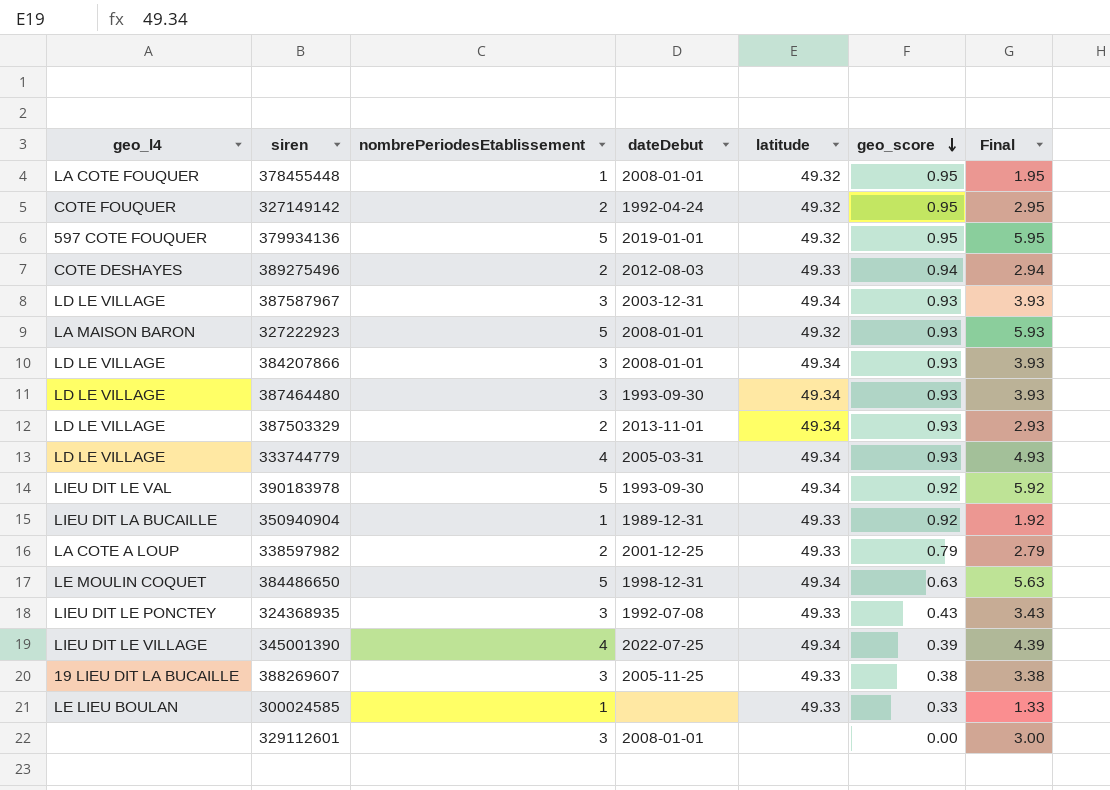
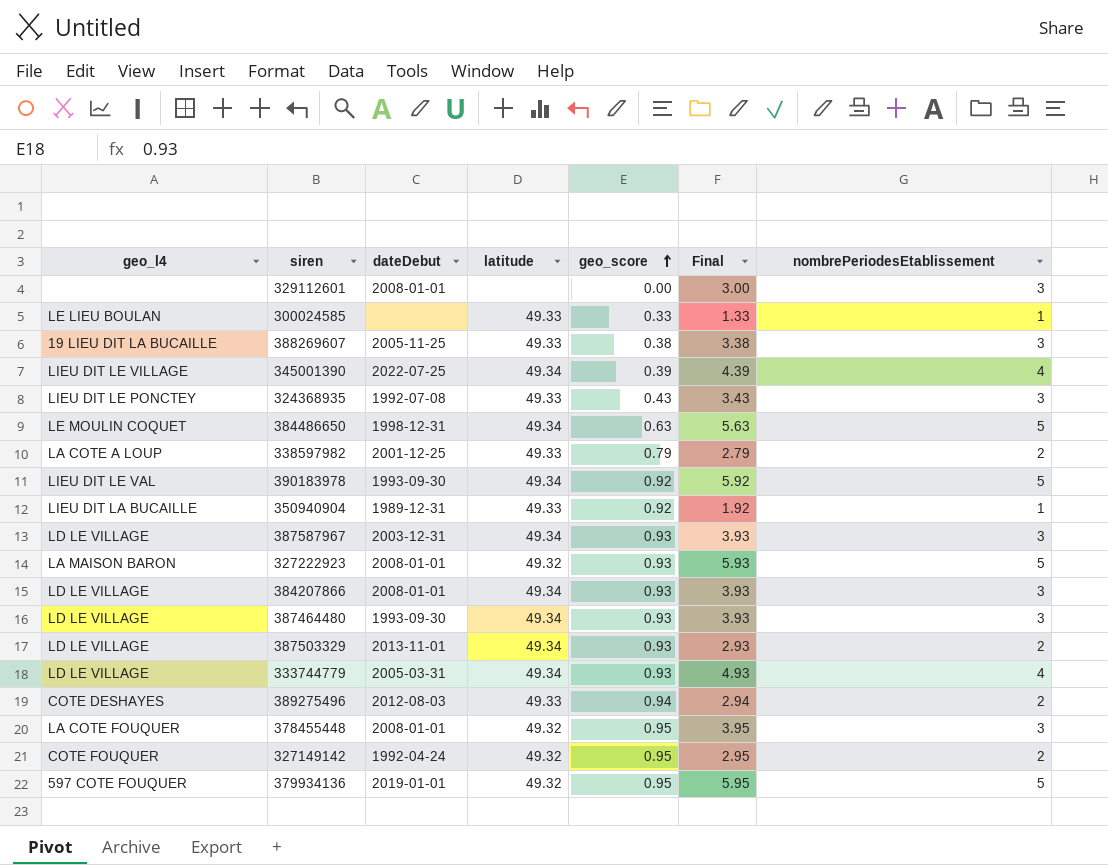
row order: geo_score descending -> geo_score ascending
column nombrePeriodesEtablissement | position: 3 -> 7
378455448 | Final: 1.95 -> 3.95
378455448 | nombrePeriodesEtablissement: 1 -> 3

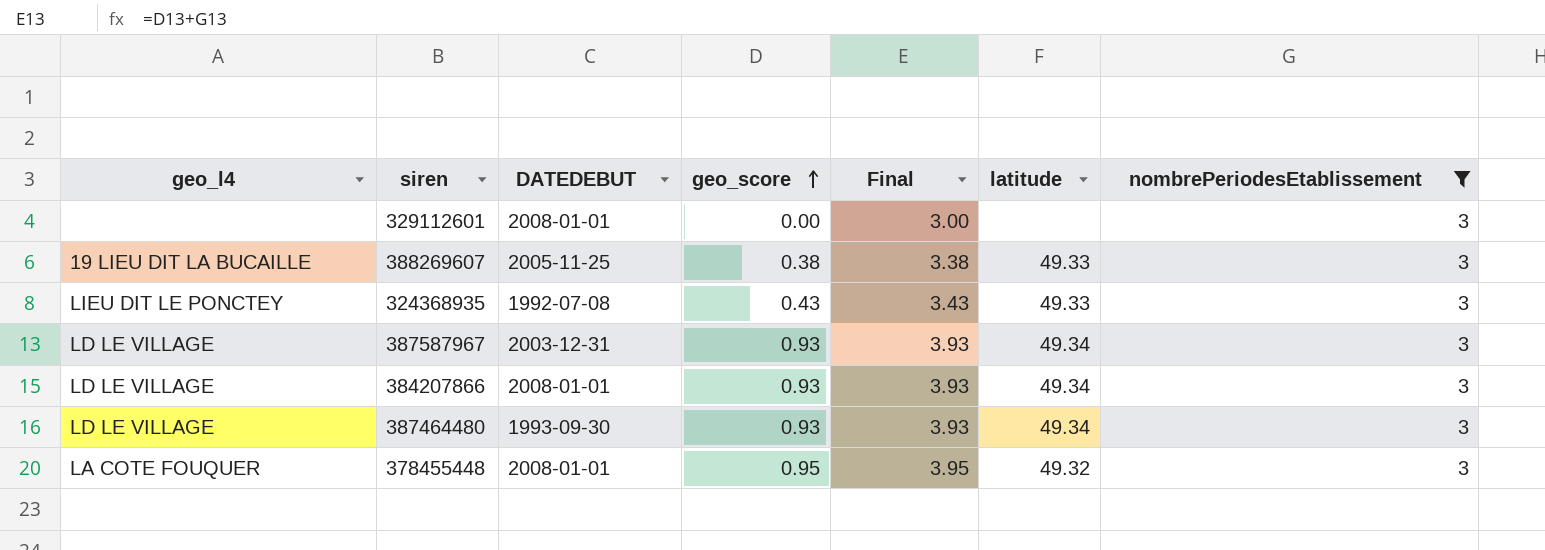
filter: none -> nombrePeriodesEtablissement = 3
column name: dateDebut -> DATEDEBUT
column latitude | position: 4 -> 6

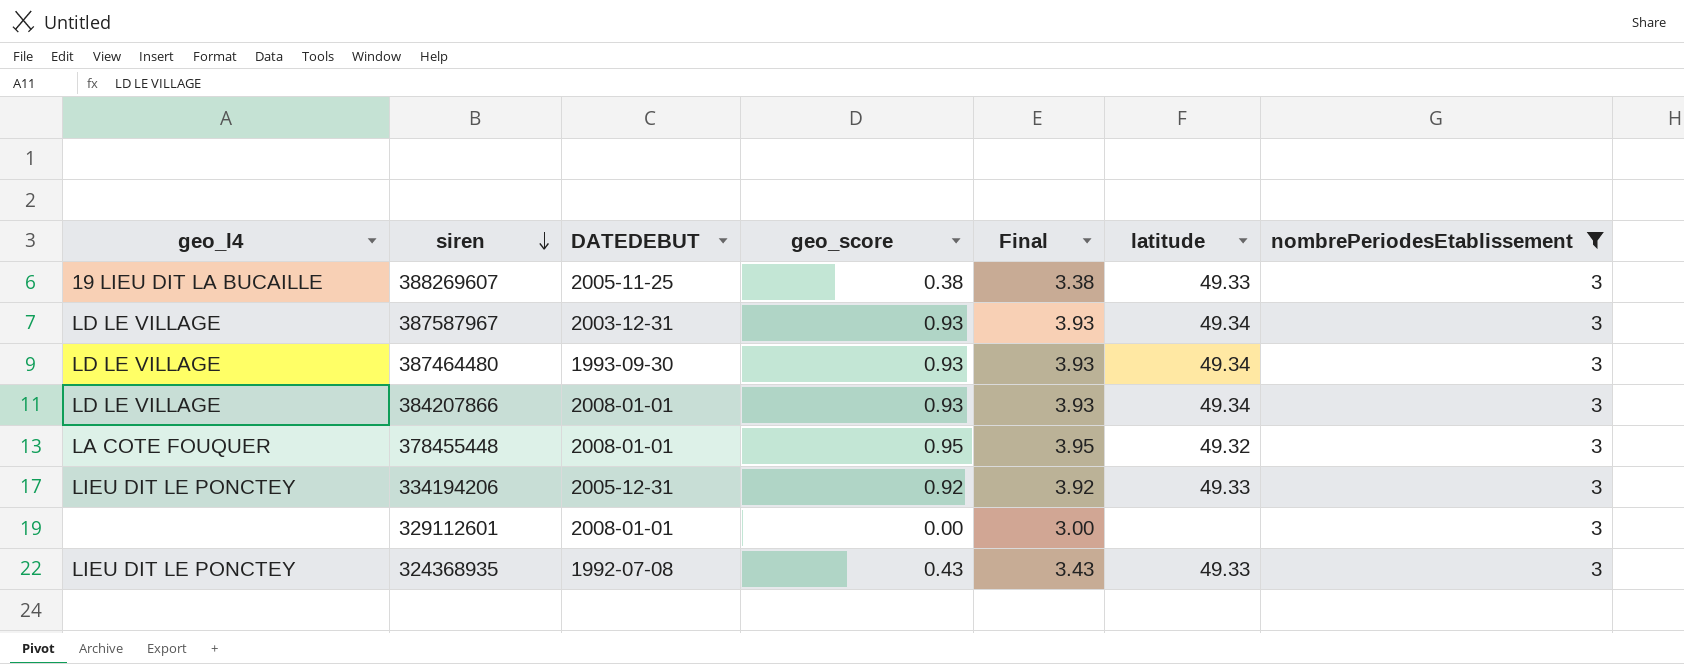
row order: geo_score ascending -> siren descending
row 334194206: none -> LIEU DIT LE PONCTEY | 2005-12-31 | 0.92 | 3.92 | 49.33 | 3

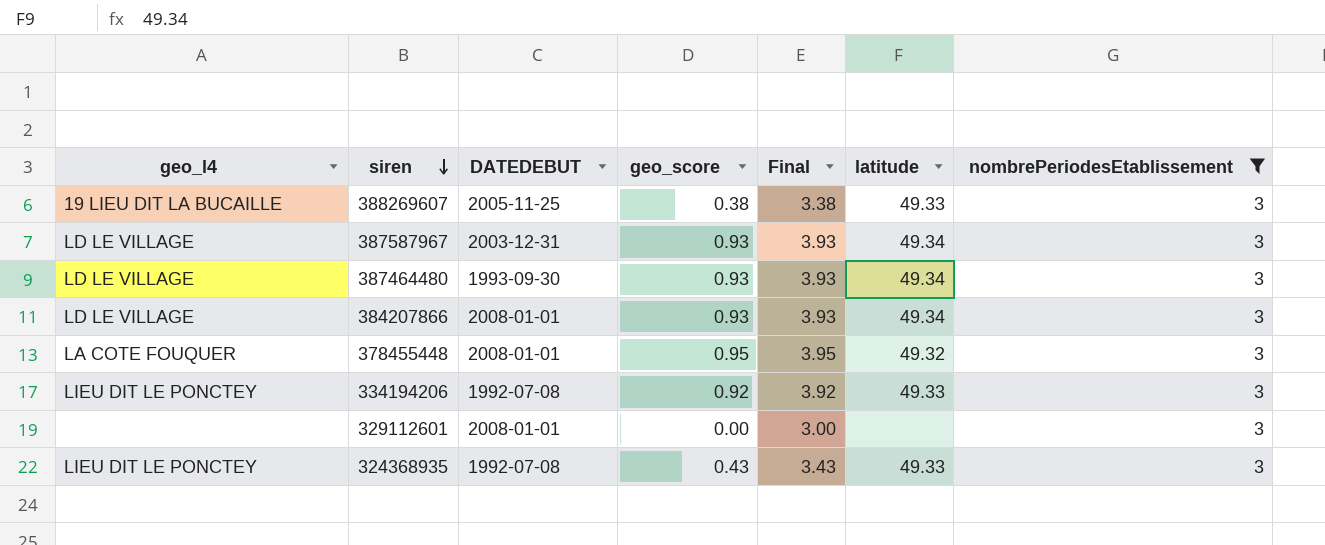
334194206 | DATEDEBUT: 2005-12-31 -> 1992-07-08

